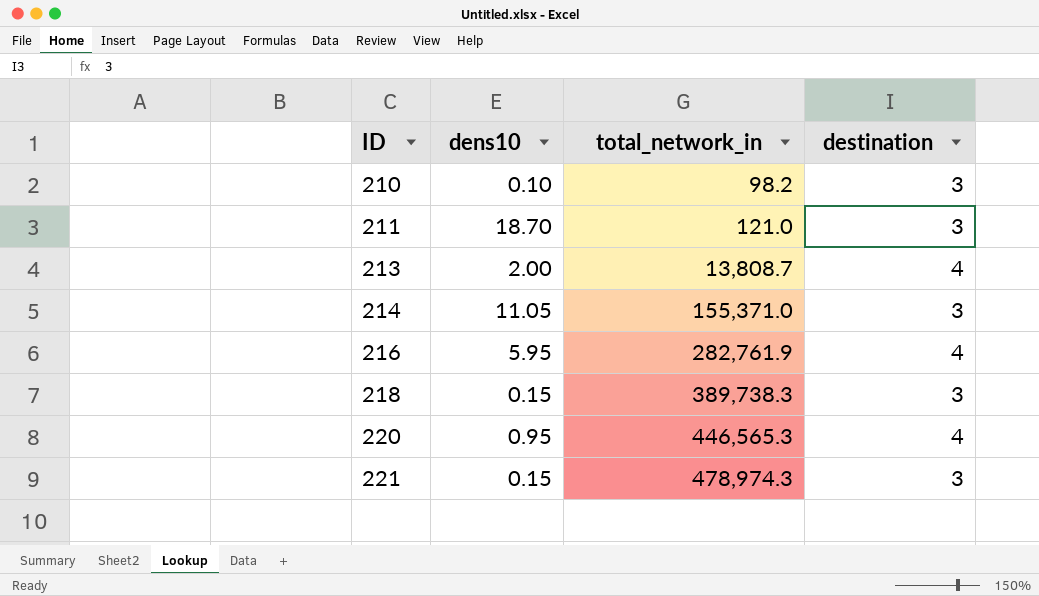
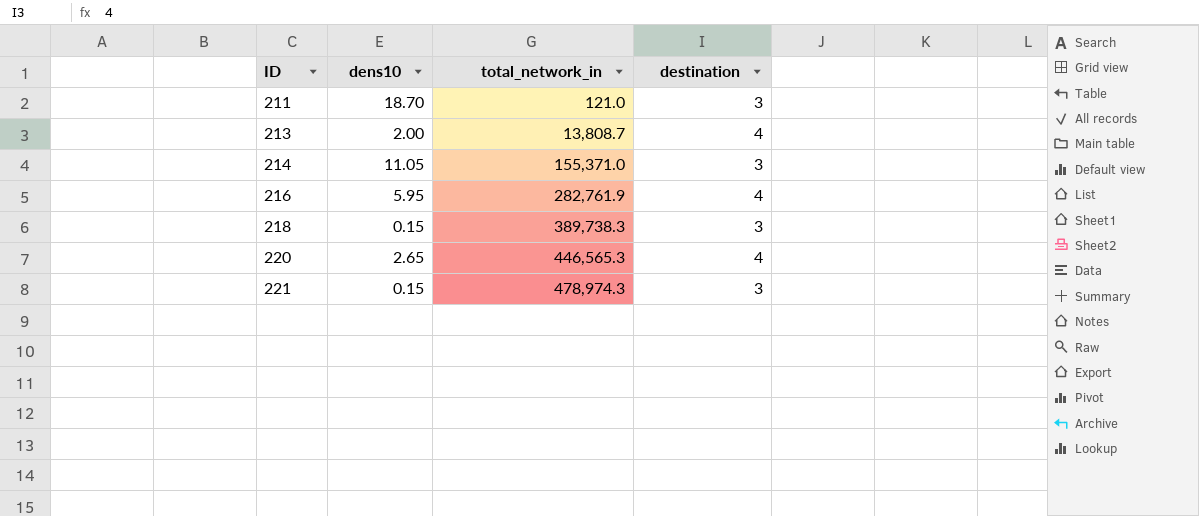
row 210: 0.10 | 98.2 | 3 -> none
220 | dens10: 0.95 -> 2.65

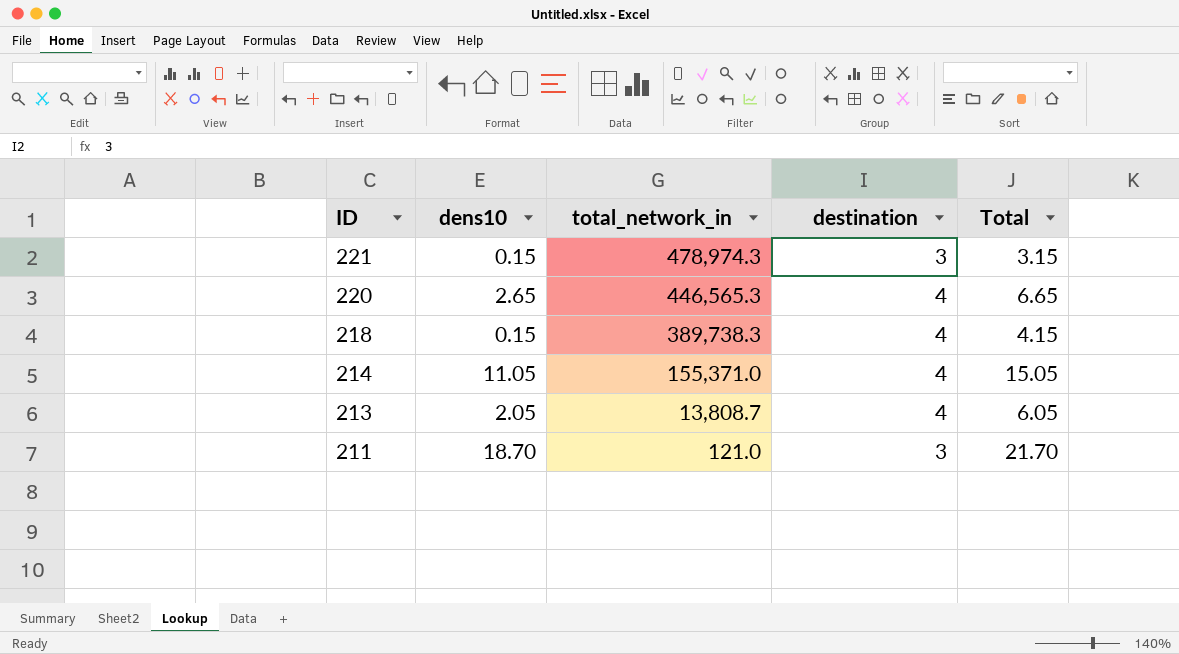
row order: ID ascending -> ID descending
column Total | formula: none -> [dens10] + [destination]
row 216: 5.95 | 282,761.9 | 4 -> none
218 | destination: 3 -> 4
214 | destination: 3 -> 4
213 | dens10: 2.00 -> 2.05

